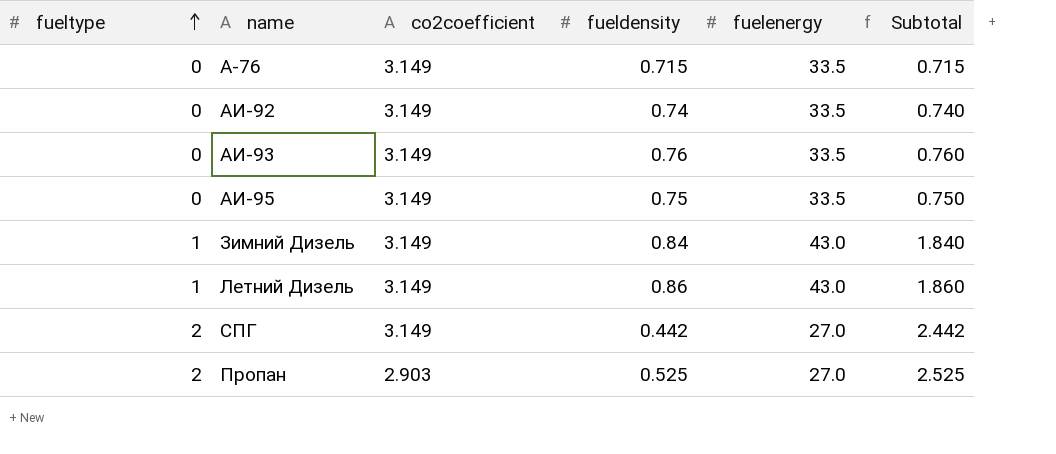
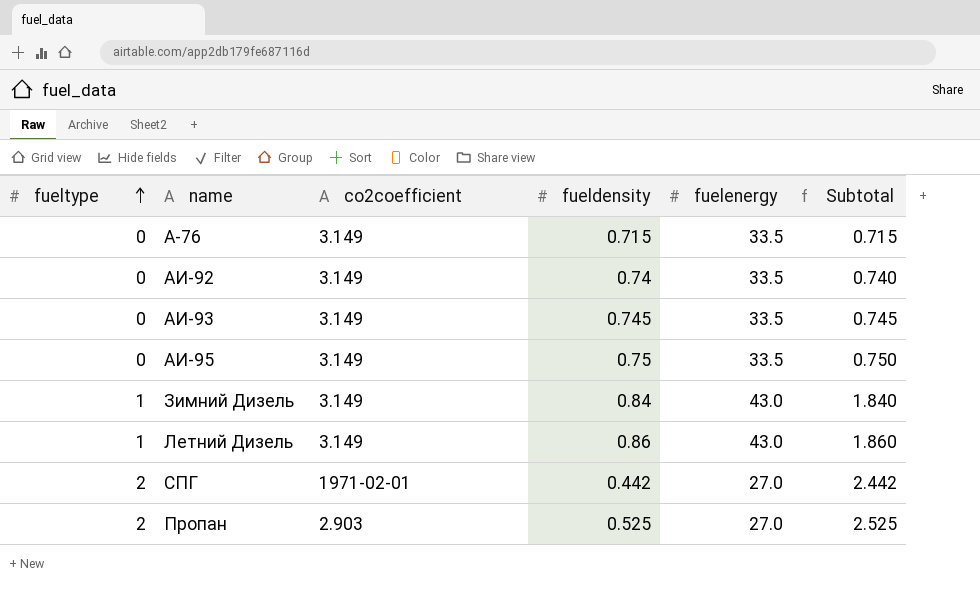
АИ-93 | fueldensity: 0.76 -> 0.745
АИ-93 | Subtotal: 0.760 -> 0.745
СПГ | co2coefficient: 3.149 -> 1971-02-01

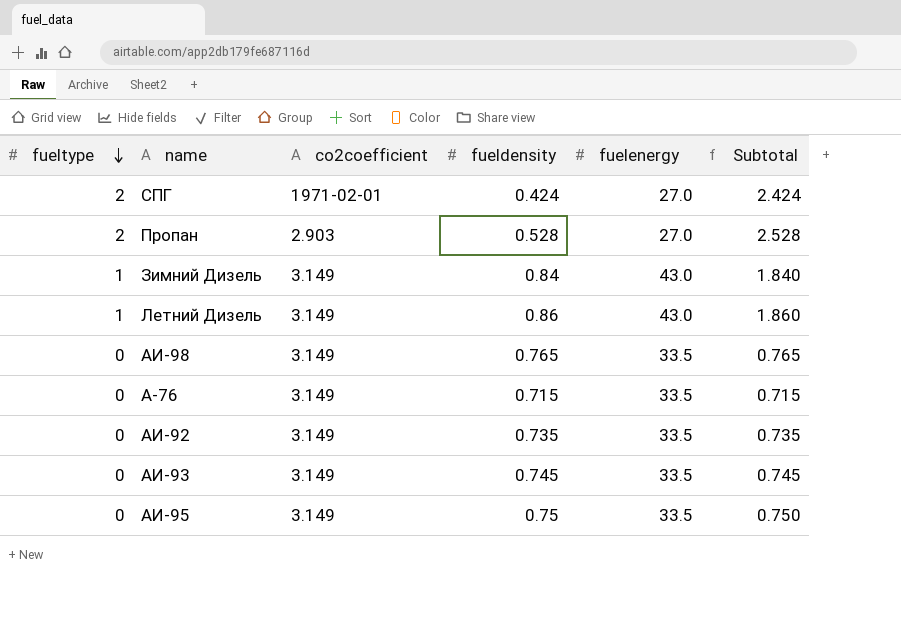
row order: fueltype ascending -> fueltype descending
СПГ | fueldensity: 0.442 -> 0.424
СПГ | Subtotal: 2.442 -> 2.424
Пропан | fueldensity: 0.525 -> 0.528
Пропан | Subtotal: 2.525 -> 2.528
row АИ-98: none -> 0 | 3.149 | 0.765 | 33.5 | 0.765
АИ-92 | fueldensity: 0.74 -> 0.735
АИ-92 | Subtotal: 0.740 -> 0.735

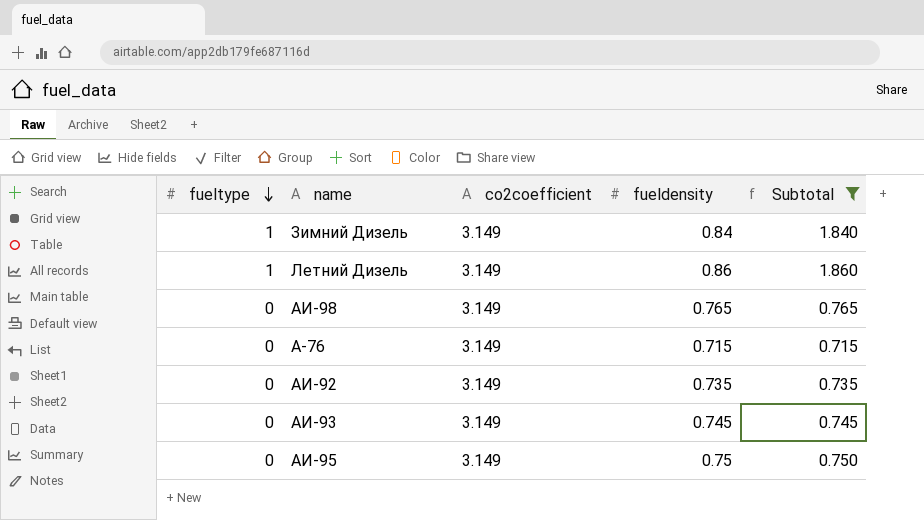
filter: none -> Subtotal <= 1.860
column fuelenergy | position: 5 -> none

